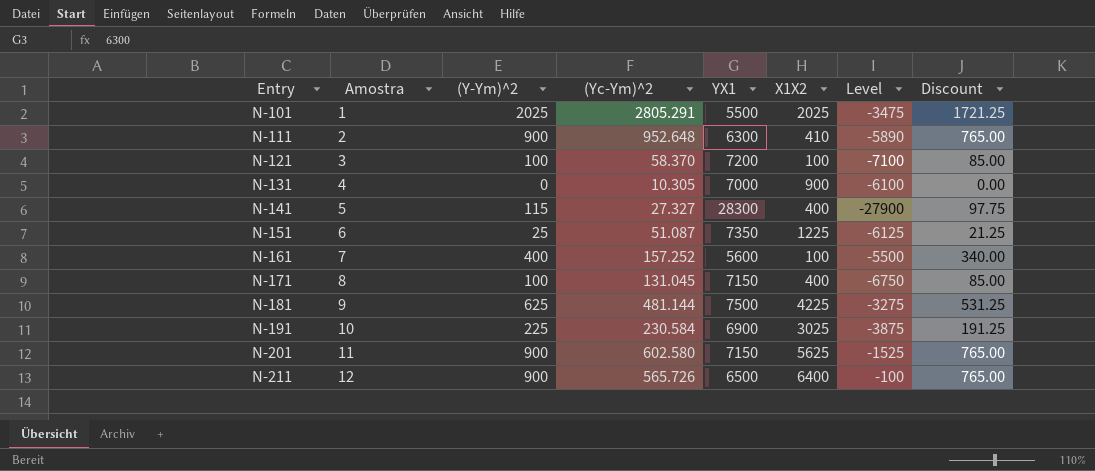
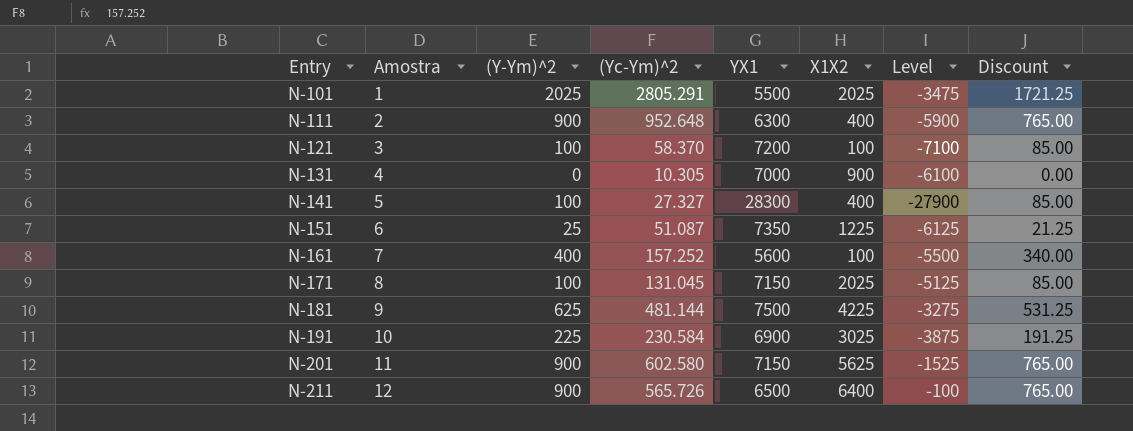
N-111 | X1X2: 410 -> 400
N-111 | Level: -5890 -> -5900
N-141 | (Y-Ym)^2: 115 -> 100
N-141 | Discount: 97.75 -> 85.00
N-171 | X1X2: 400 -> 2025
N-171 | Level: -6750 -> -5125

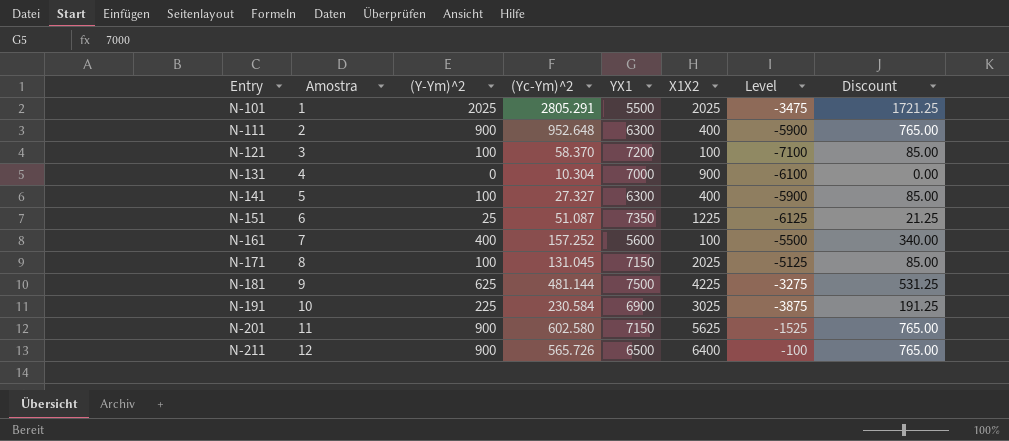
N-131 | (Yc-Ym)^2: 10.305 -> 10.304
N-141 | YX1: 28300 -> 6300
N-141 | Level: -27900 -> -5900

